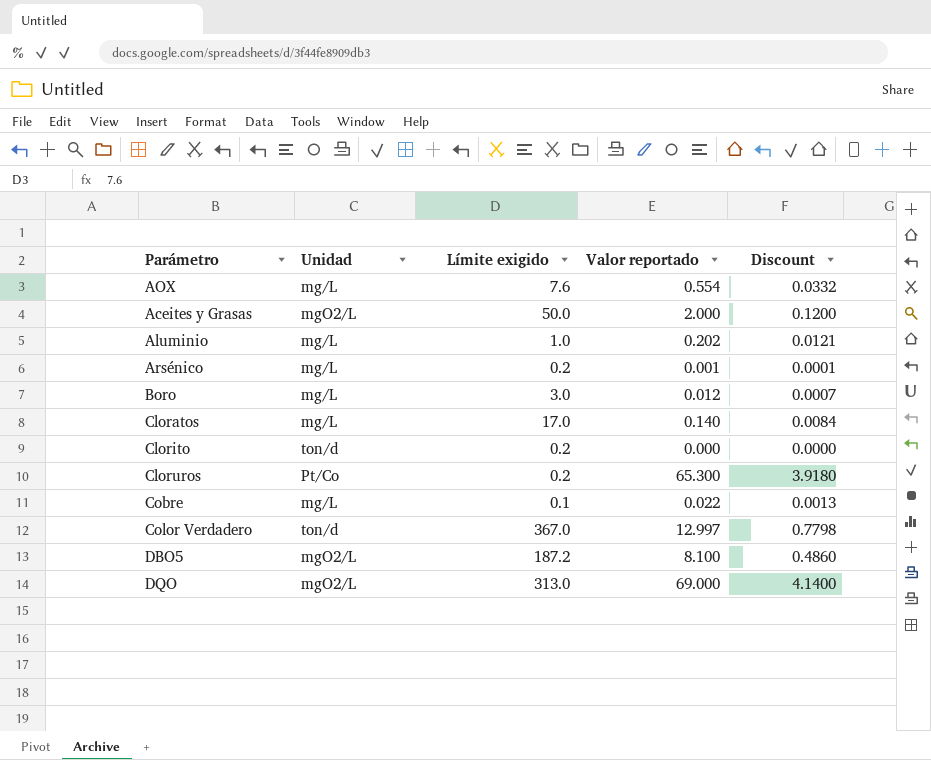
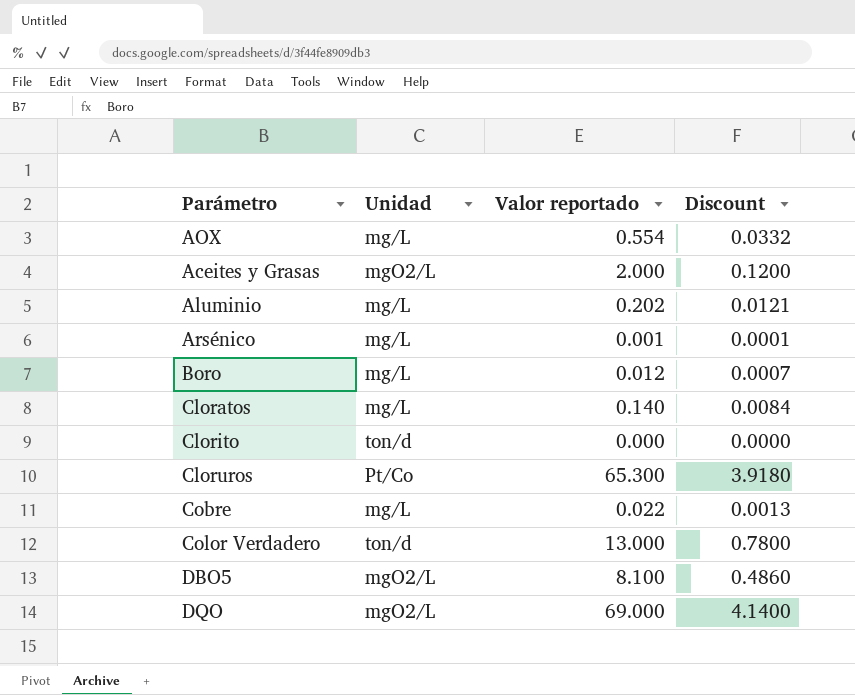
column Límite exigido | position: 3 -> none
Color Verdadero | Valor reportado: 12.997 -> 13.000
Color Verdadero | Discount: 0.7798 -> 0.7800

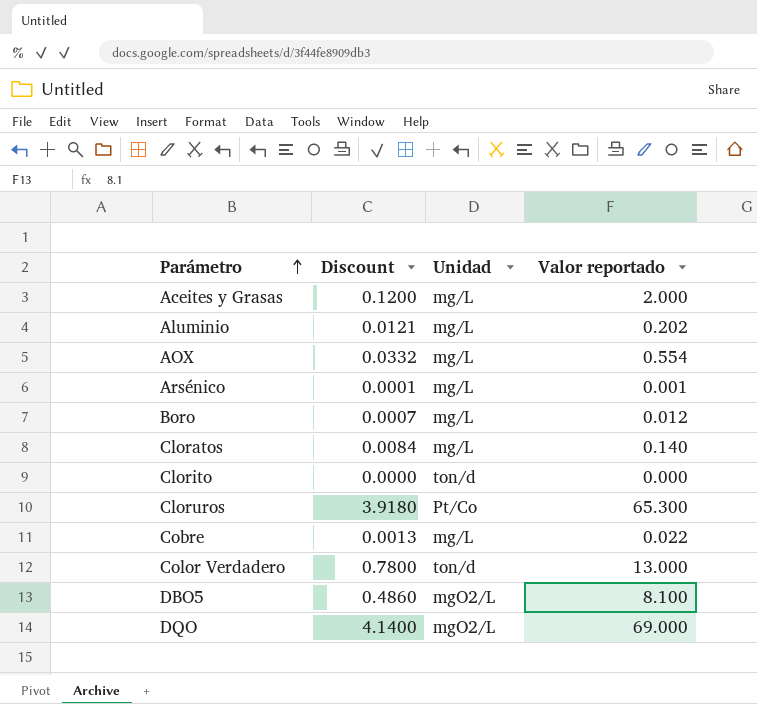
row order: none -> Parámetro ascending
column Discount | position: 4 -> 2
Aceites y Grasas | Unidad: mgO2/L -> mg/L

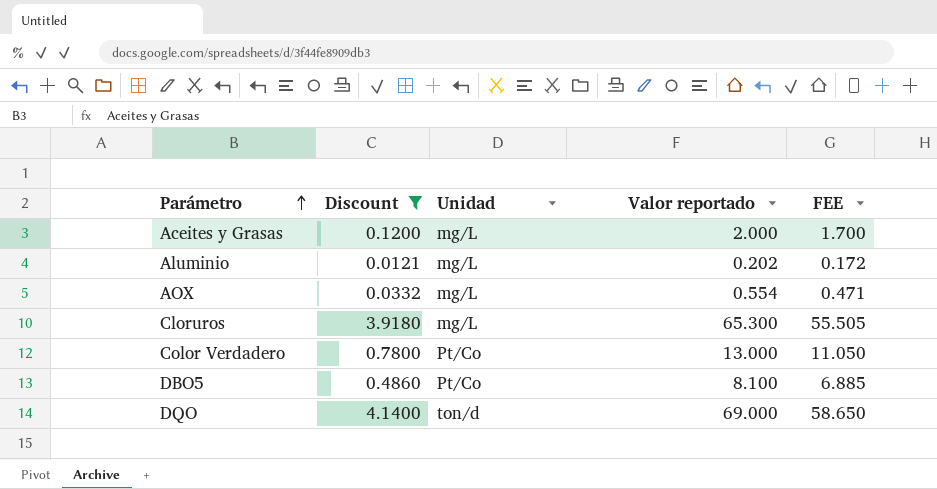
filter: none -> Discount >= 0.0121
column FEE | formula: none -> [Valor reportado] * 0.85
Cloruros | Unidad: Pt/Co -> mg/L
Color Verdadero | Unidad: ton/d -> Pt/Co
DBO5 | Unidad: mgO2/L -> Pt/Co
DQO | Unidad: mgO2/L -> ton/d

